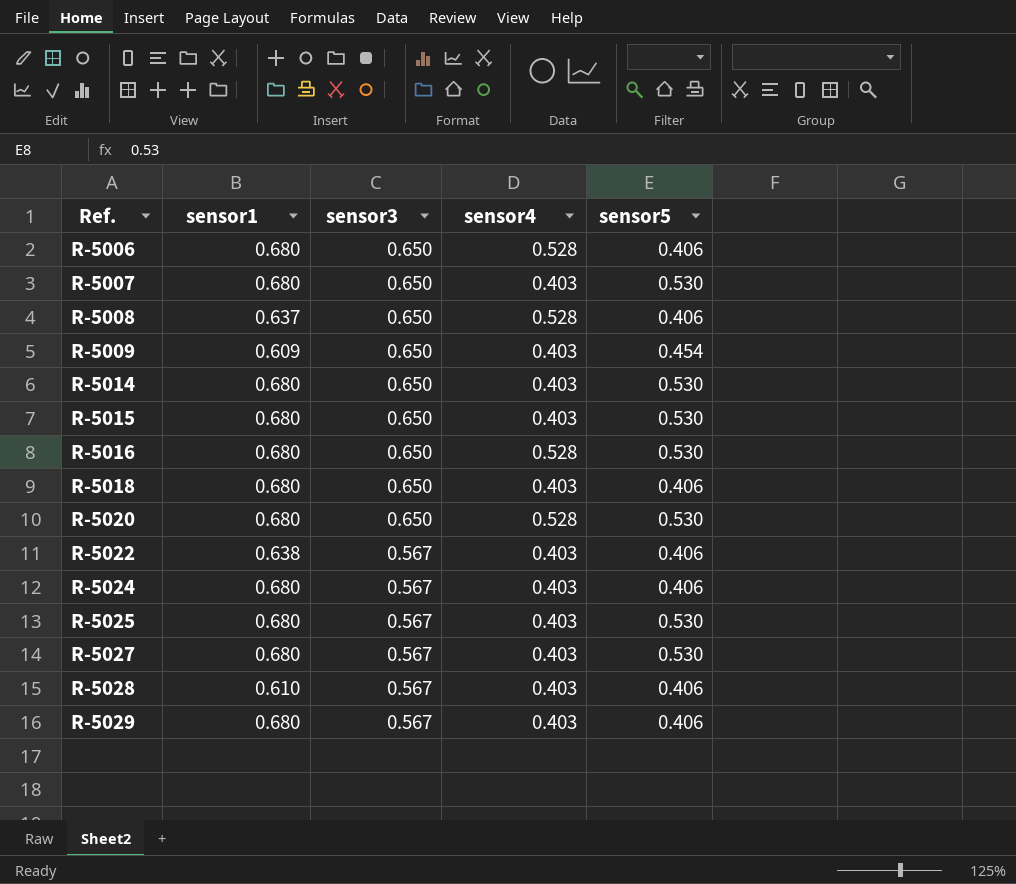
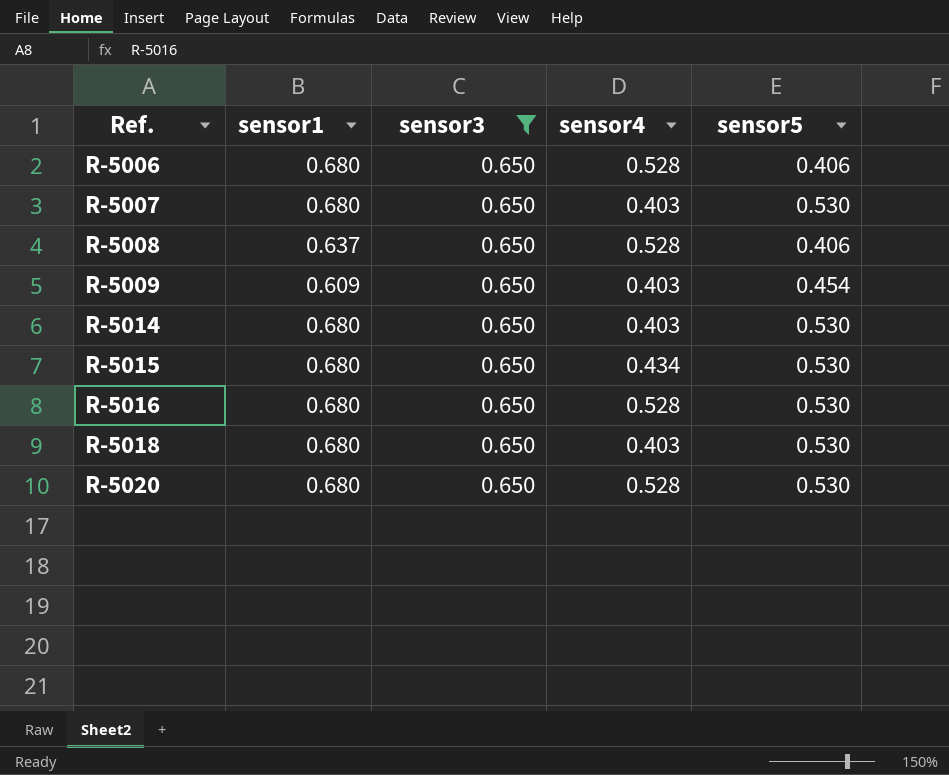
filter: none -> sensor3 = 0.650
R-5015 | sensor4: 0.403 -> 0.434
R-5018 | sensor5: 0.406 -> 0.530

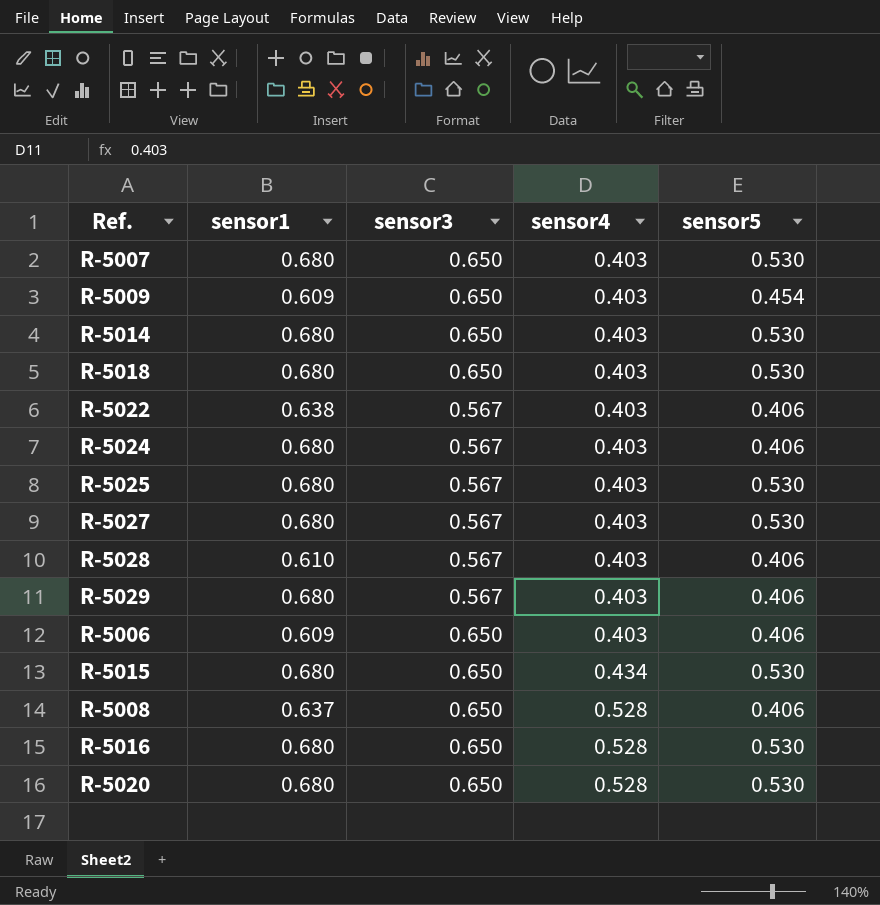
filter: sensor3 = 0.650 -> none
row order: Ref. ascending -> sensor4 ascending
R-5006 | sensor1: 0.680 -> 0.609
R-5006 | sensor4: 0.528 -> 0.403

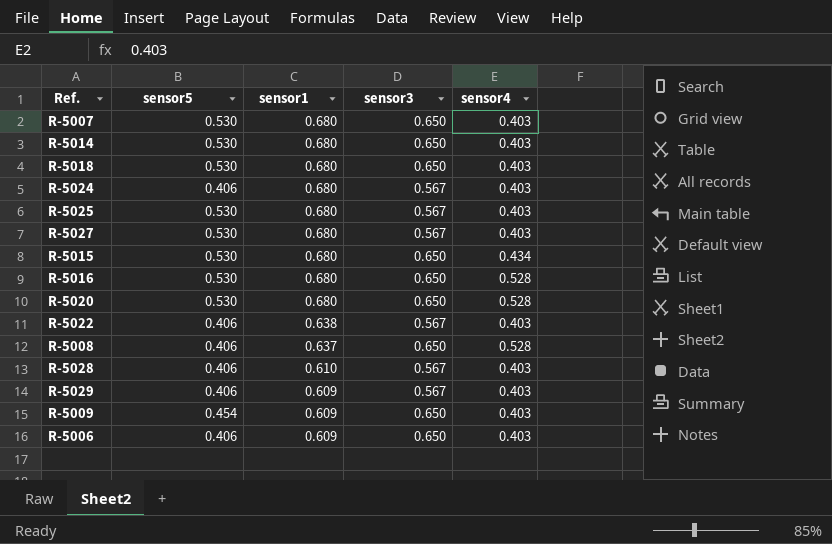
row order: sensor4 ascending -> sensor1 descending
column sensor5 | position: 5 -> 2
R-5029 | sensor1: 0.680 -> 0.609

